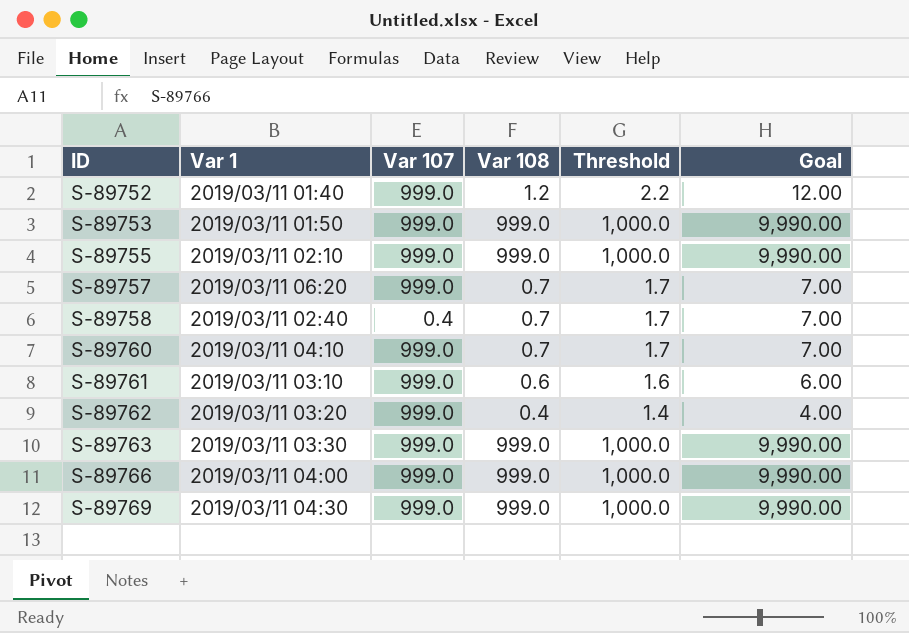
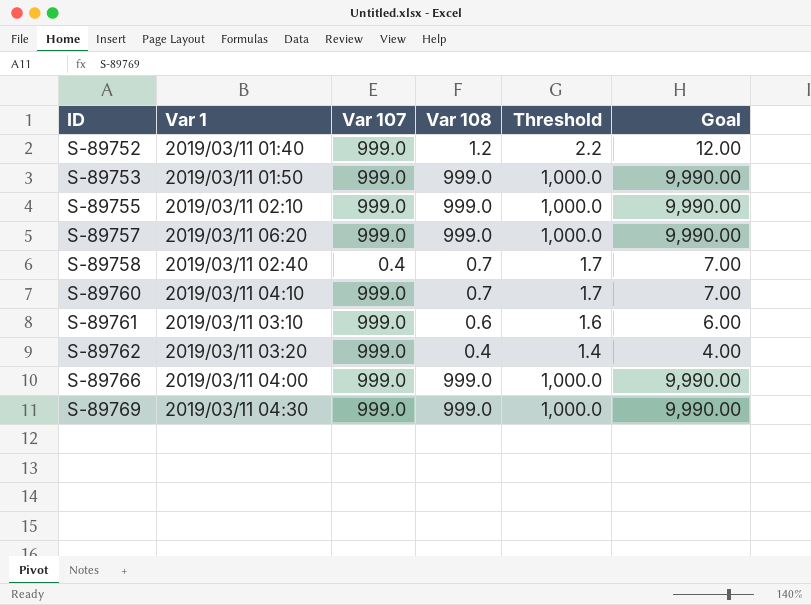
row S-89763: 2019/03/11 03:30 | 999.0 | 999.0 | 1,000.0 | 9,990.00 -> none
S-89757 | Var 108: 0.7 -> 999.0
S-89757 | Threshold: 1.7 -> 1,000.0
S-89757 | Goal: 7.00 -> 9,990.00

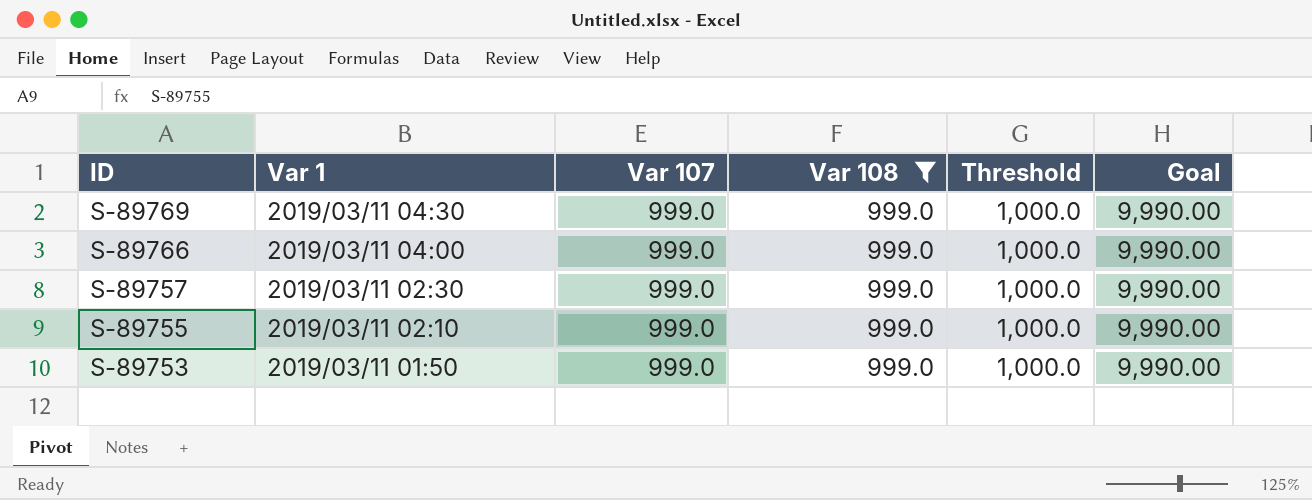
filter: none -> Var 108 = 999.0
row order: ID ascending -> ID descending
S-89757 | Var 1: 2019/03/11 06:20 -> 2019/03/11 02:30

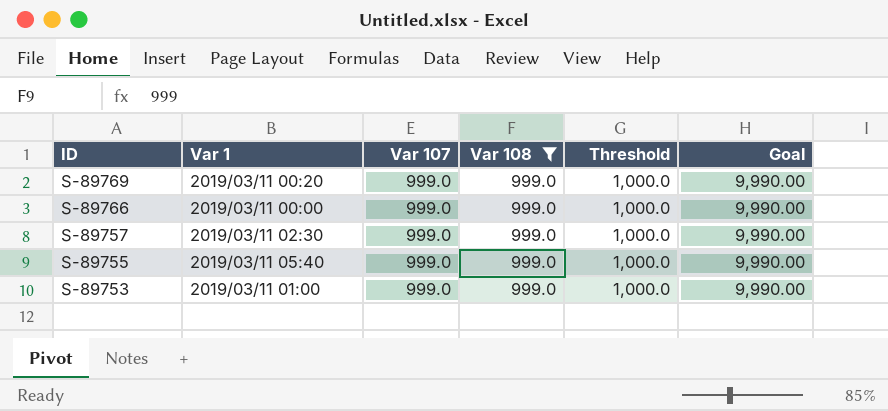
S-89769 | Var 1: 2019/03/11 04:30 -> 2019/03/11 00:20
S-89766 | Var 1: 2019/03/11 04:00 -> 2019/03/11 00:00
S-89755 | Var 1: 2019/03/11 02:10 -> 2019/03/11 05:40
S-89753 | Var 1: 2019/03/11 01:50 -> 2019/03/11 01:00

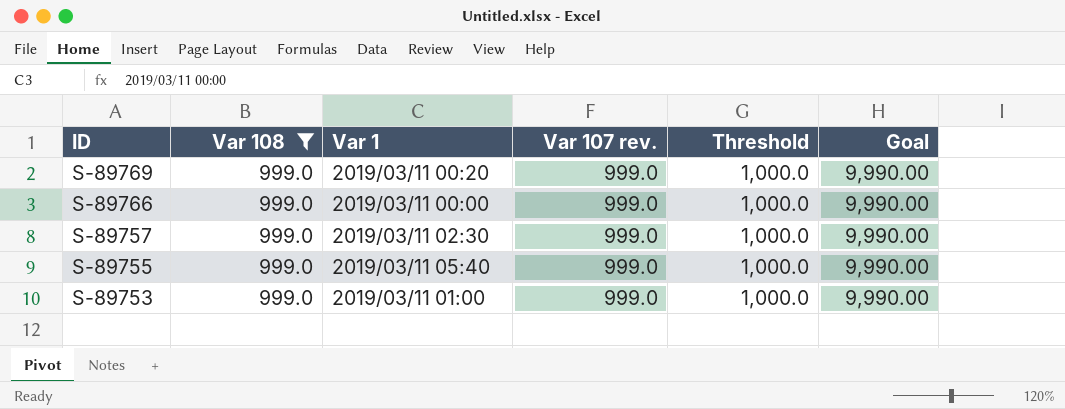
column Var 108 | position: 4 -> 2
column name: Var 107 -> Var 107 rev.

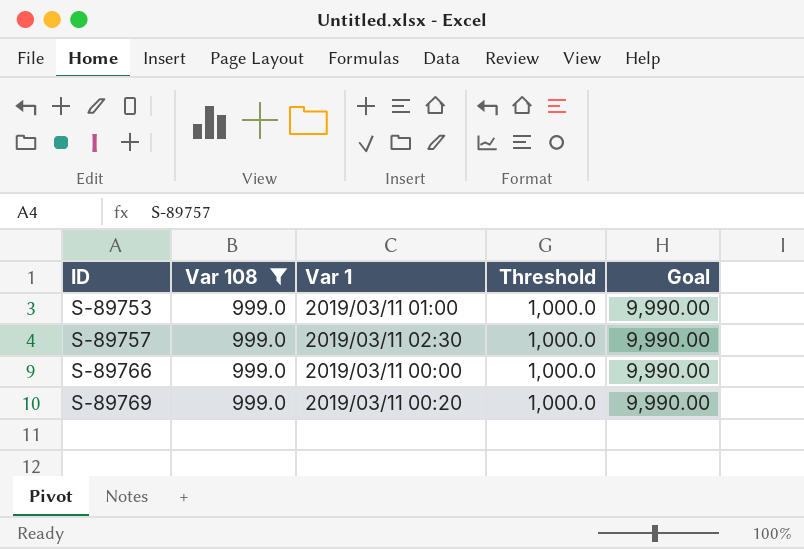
row order: ID descending -> ID ascending
column Var 107 rev. | position: 4 -> none
row S-89755: 999.0 | 2019/03/11 05:40 | 999.0 | 1,000.0 | 9,990.00 -> none

